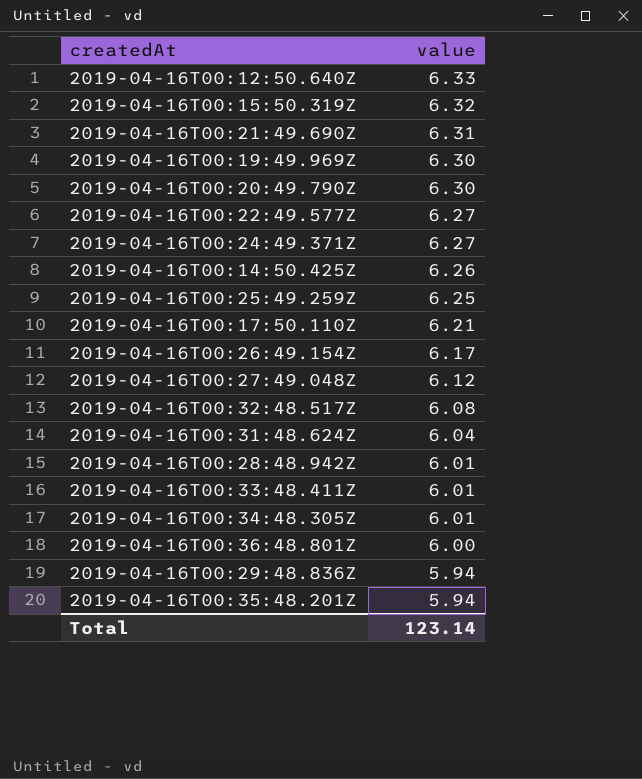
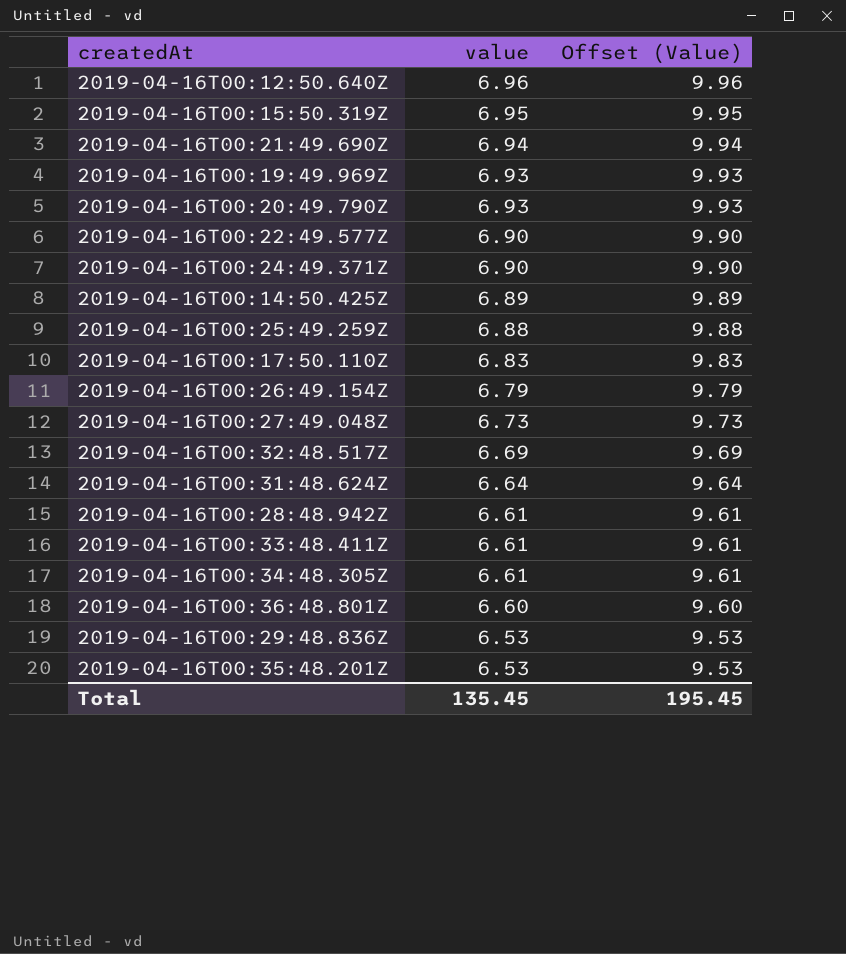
column Offset (Value) | formula: none -> [value] + 3
2019-04-16T00:12:50.640Z | value: 6.33 -> 6.96
2019-04-16T00:15:50.319Z | value: 6.32 -> 6.95
2019-04-16T00:21:49.690Z | value: 6.31 -> 6.94
2019-04-16T00:19:49.969Z | value: 6.30 -> 6.93
2019-04-16T00:20:49.790Z | value: 6.30 -> 6.93
2019-04-16T00:22:49.577Z | value: 6.27 -> 6.90
2019-04-16T00:24:49.371Z | value: 6.27 -> 6.90
2019-04-16T00:14:50.425Z | value: 6.26 -> 6.89
2019-04-16T00:25:49.259Z | value: 6.25 -> 6.88
2019-04-16T00:17:50.110Z | value: 6.21 -> 6.83
2019-04-16T00:26:49.154Z | value: 6.17 -> 6.79
2019-04-16T00:27:49.048Z | value: 6.12 -> 6.73
2019-04-16T00:32:48.517Z | value: 6.08 -> 6.69
2019-04-16T00:31:48.624Z | value: 6.04 -> 6.64
2019-04-16T00:28:48.942Z | value: 6.01 -> 6.61
2019-04-16T00:33:48.411Z | value: 6.01 -> 6.61
2019-04-16T00:34:48.305Z | value: 6.01 -> 6.61
2019-04-16T00:36:48.801Z | value: 6.00 -> 6.60
2019-04-16T00:29:48.836Z | value: 5.94 -> 6.53
2019-04-16T00:35:48.201Z | value: 5.94 -> 6.53
Total | value: 123.14 -> 135.45

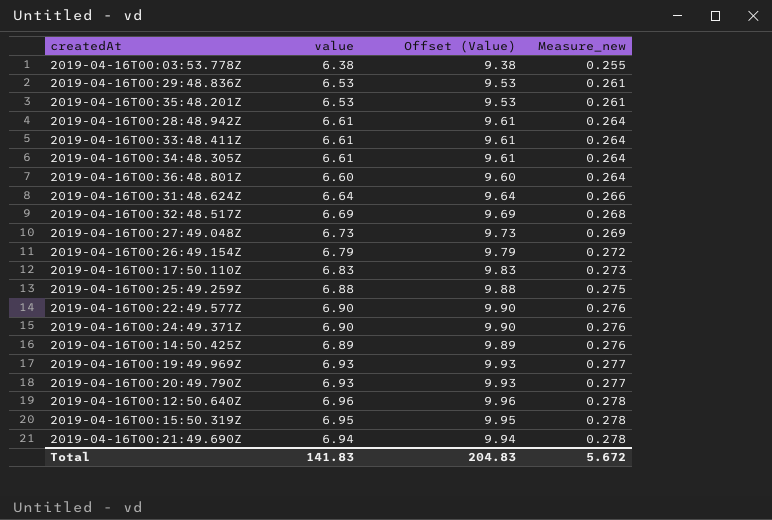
row order: value descending -> Measure_new ascending
column Measure_new | formula: none -> [value] * 0.04
row 2019-04-16T00:03:53.778Z: none -> 6.38 | 9.38 | 0.255
Total | value: 135.45 -> 141.83
Total | Offset (Value): 195.45 -> 204.83

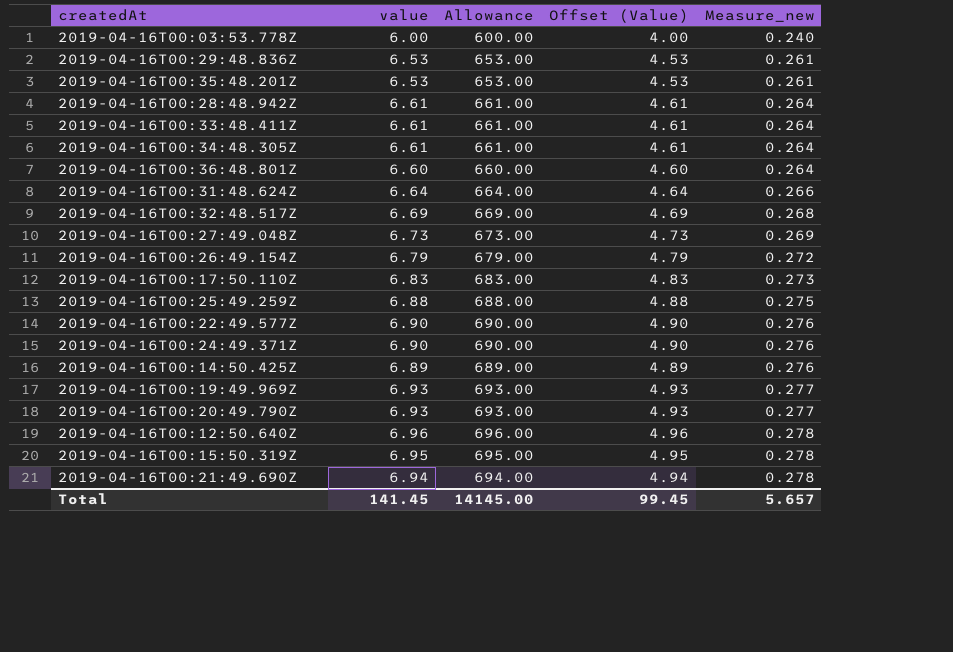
column Allowance | formula: none -> [value] * 100
column Offset (Value) | formula: [value] + 3 -> [value] - 2
2019-04-16T00:03:53.778Z | value: 6.38 -> 6.00
2019-04-16T00:03:53.778Z | Measure_new: 0.255 -> 0.240
Total | value: 141.83 -> 141.45
Total | Offset (Value): 204.83 -> 99.45
Total | Measure_new: 5.672 -> 5.657

